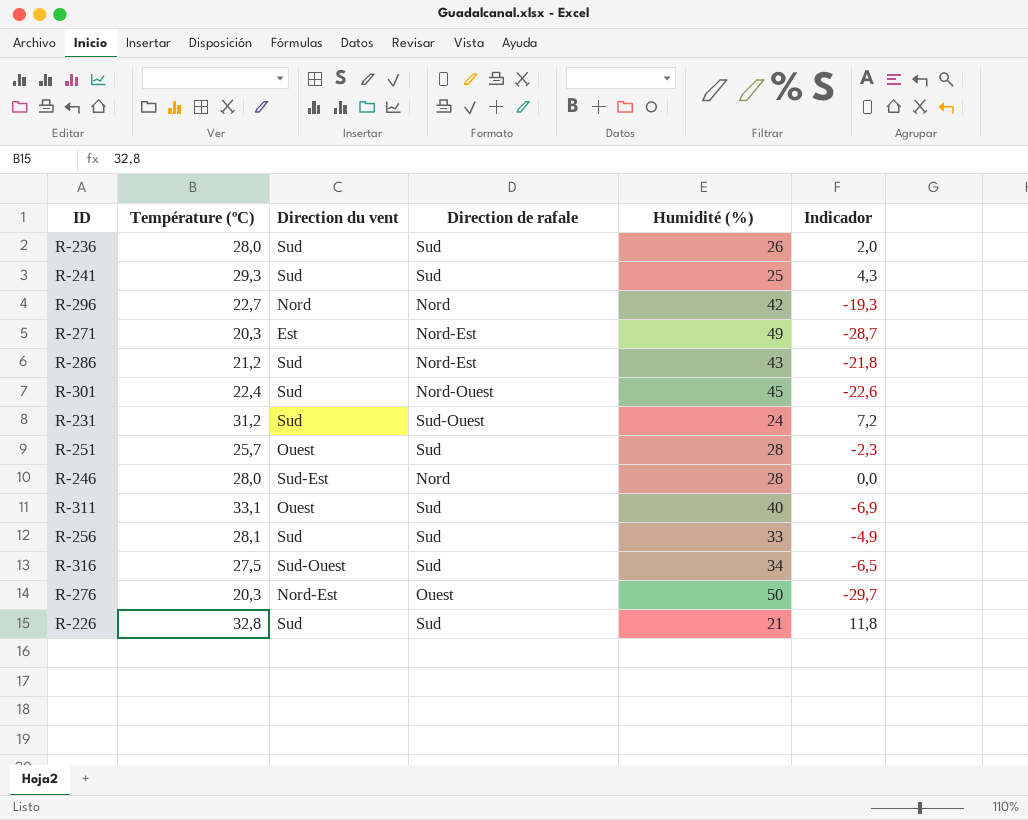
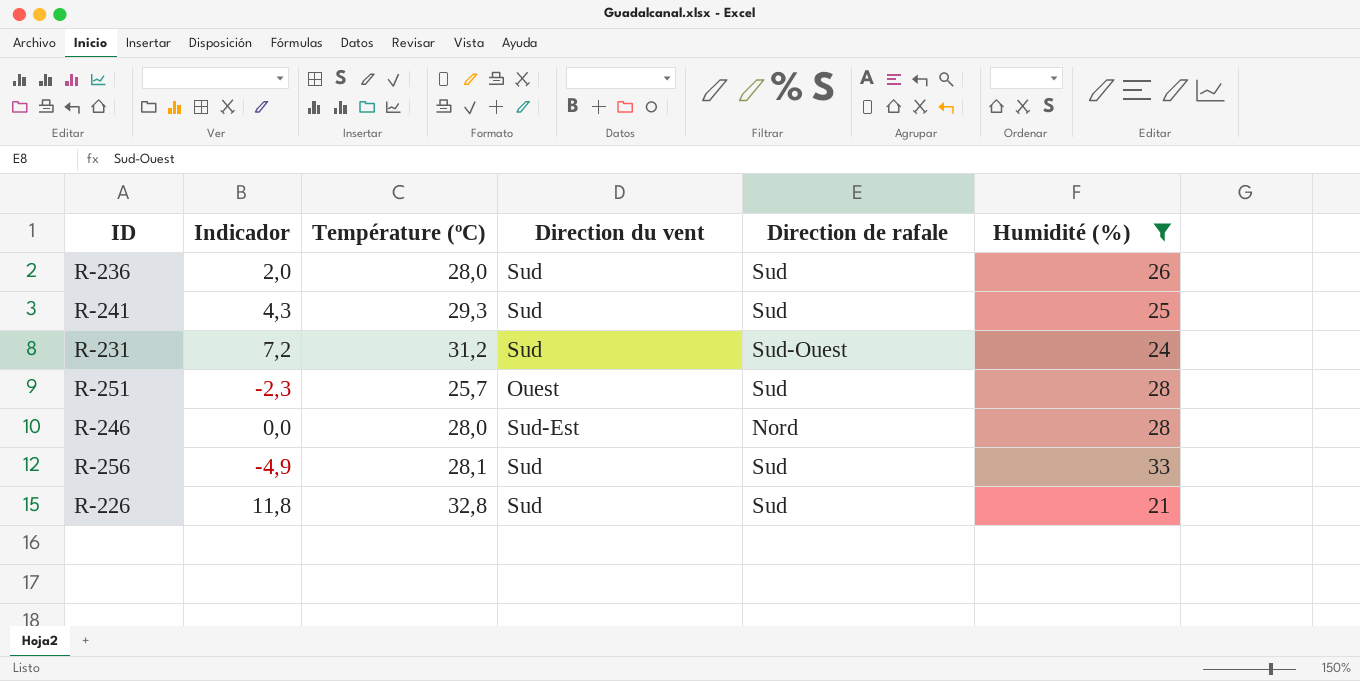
filter: none -> Humidité (%) <= 33
column Indicador | position: 6 -> 2

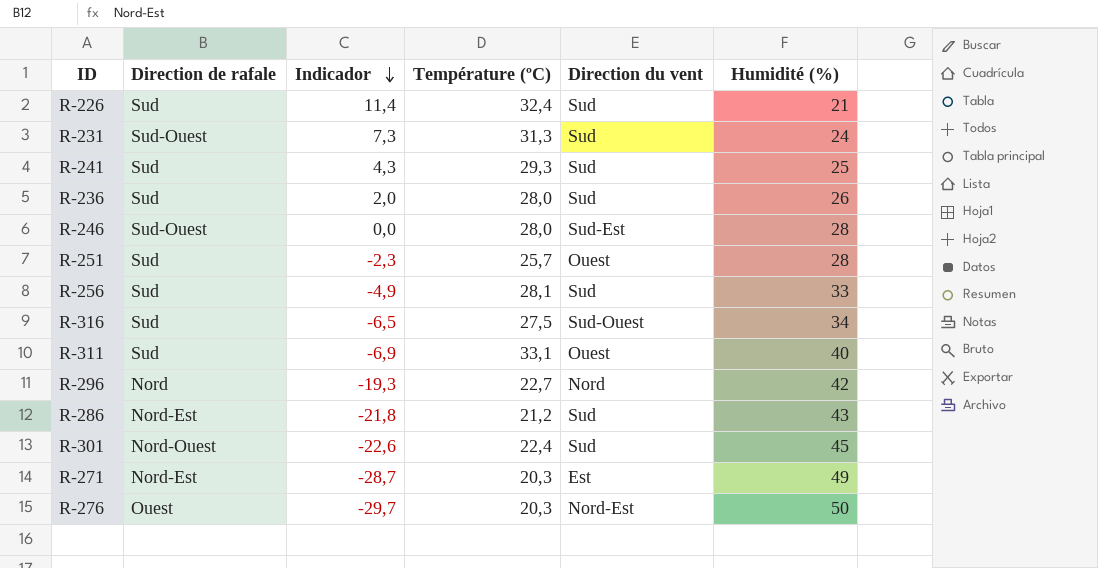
filter: Humidité (%) <= 33 -> none
row order: none -> Indicador descending
column Direction de rafale | position: 5 -> 2
R-226 | Indicador: 11,8 -> 11,4
R-226 | Température (ºC): 32,8 -> 32,4
R-231 | Indicador: 7,2 -> 7,3
R-231 | Température (ºC): 31,2 -> 31,3
R-246 | Direction de rafale: Nord -> Sud-Ouest

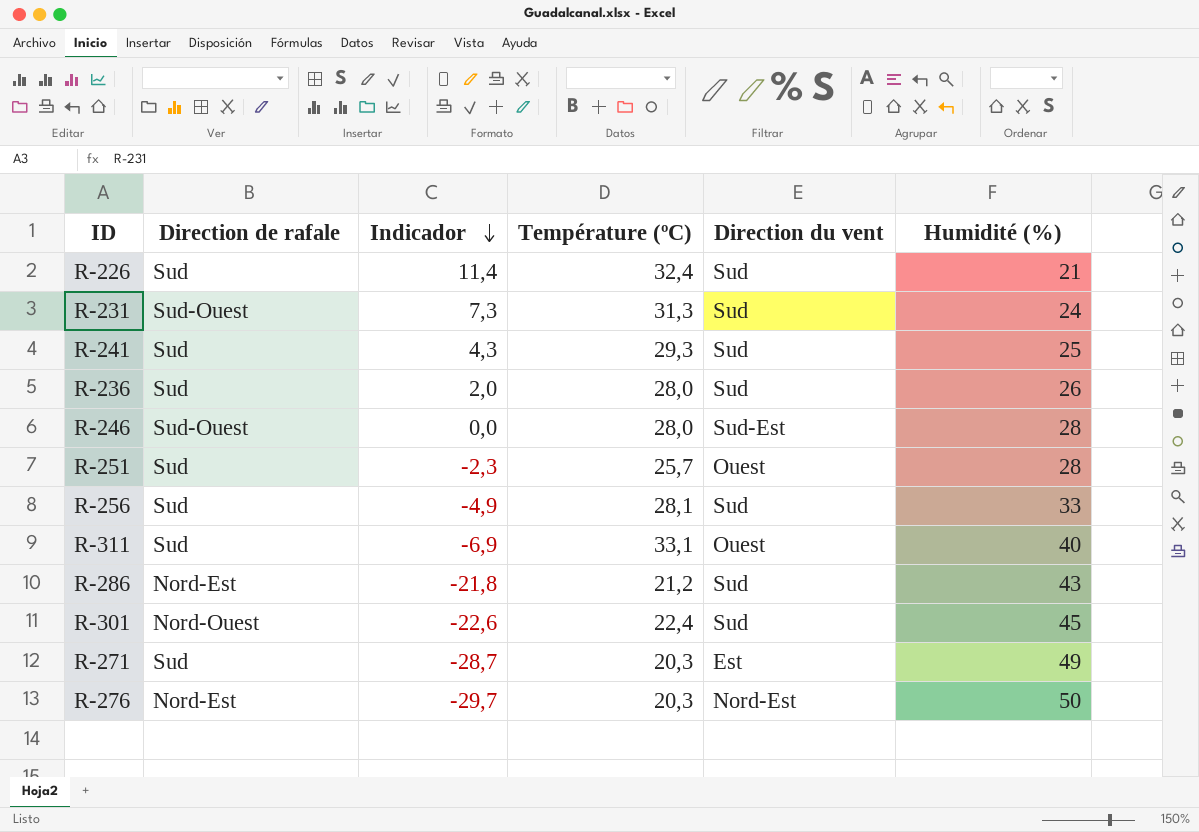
row R-316: Sud | -6,5 | 27,5 | Sud-Ouest | 34 -> none
row R-296: Nord | -19,3 | 22,7 | Nord | 42 -> none
R-271 | Direction de rafale: Nord-Est -> Sud
R-276 | Direction de rafale: Ouest -> Nord-Est

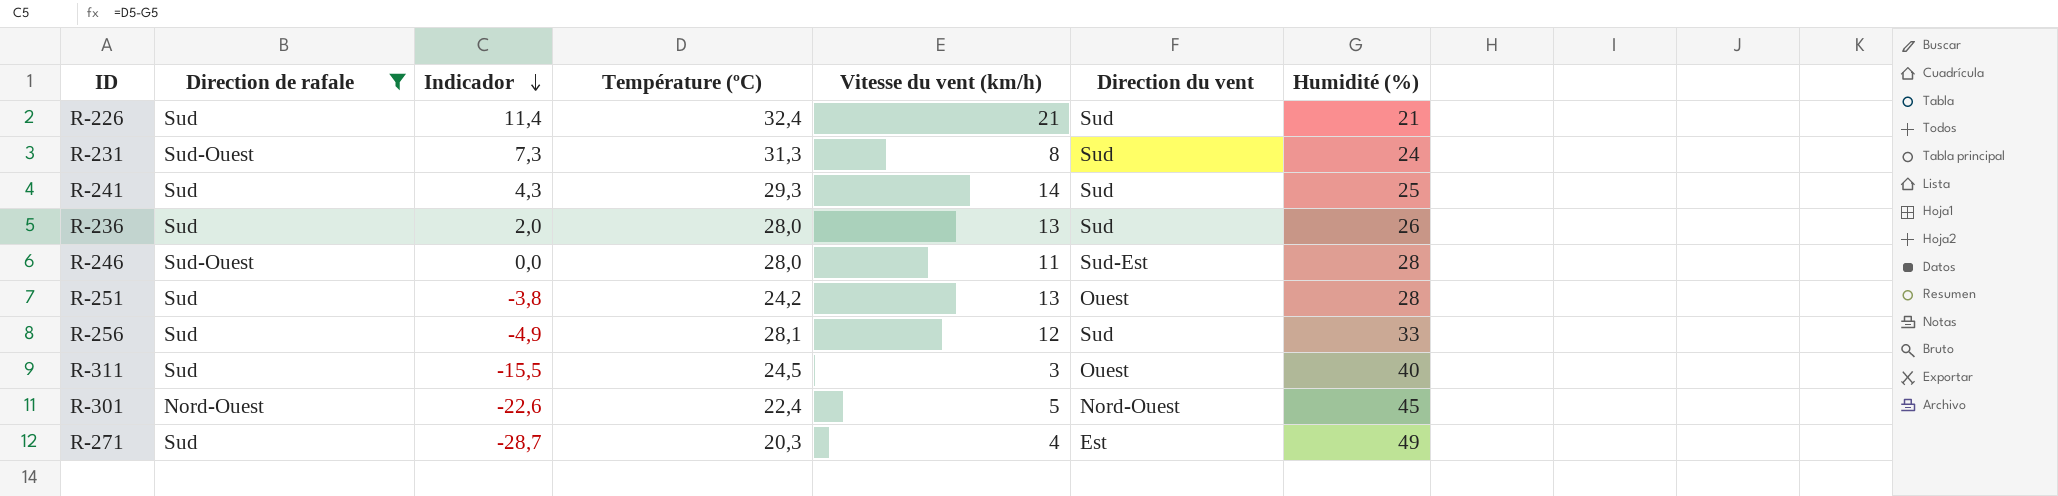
filter: none -> Direction de rafale != Nord-Est
column Vitesse du vent (km/h) | position: none -> 5
R-251 | Indicador: -2,3 -> -3,8
R-251 | Température (ºC): 25,7 -> 24,2
R-311 | Indicador: -6,9 -> -15,5
R-311 | Température (ºC): 33,1 -> 24,5
R-301 | Direction du vent: Sud -> Nord-Ouest

